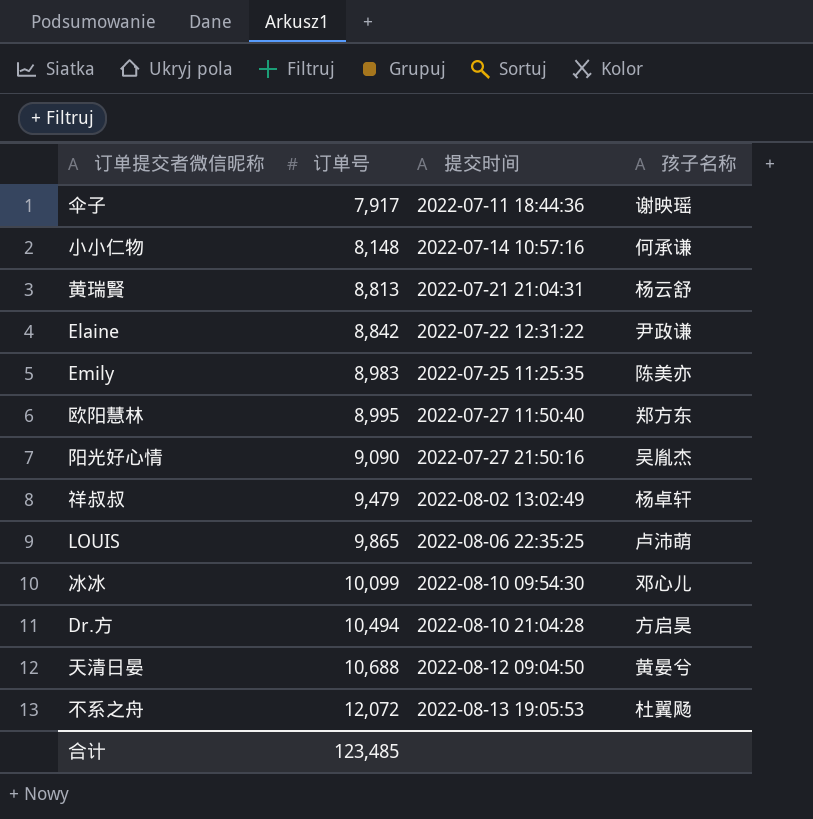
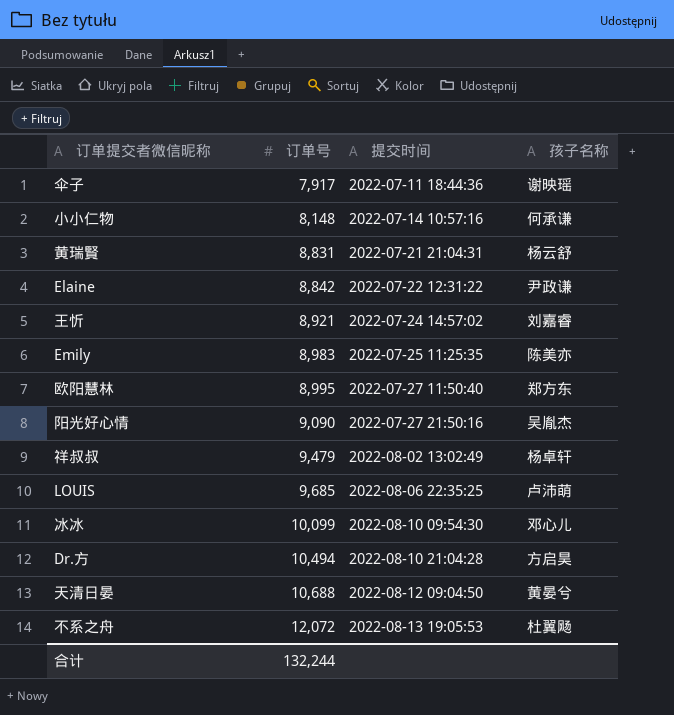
黄瑞賢 | 订单号: 8,813 -> 8,831
row 王忻: none -> 8,921 | 2022-07-24 14:57:02 | 刘嘉睿
LOUIS | 订单号: 9,865 -> 9,685
合计 | 订单号: 123,485 -> 132,244

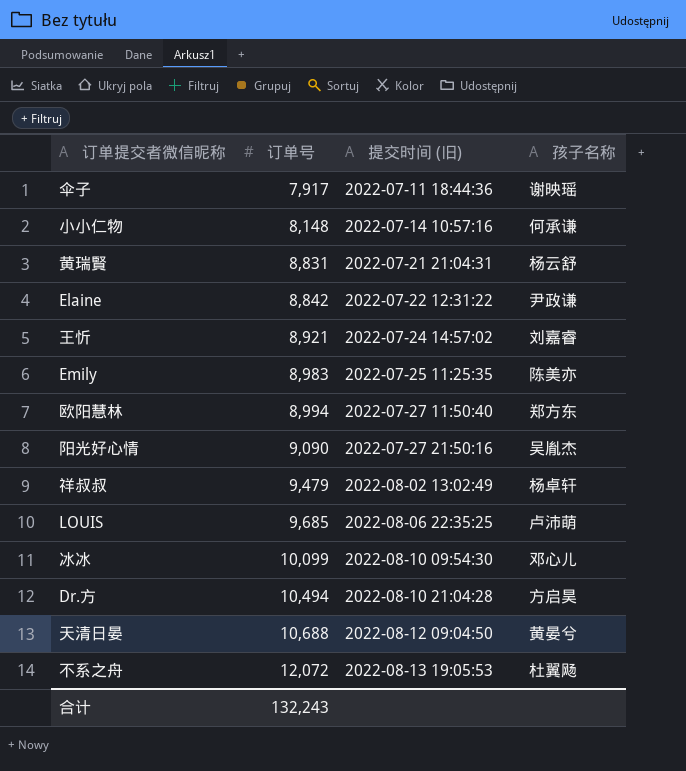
column name: 提交时间 -> 提交时间 (旧)
欧阳慧林 | 订单号: 8,995 -> 8,994
合计 | 订单号: 132,244 -> 132,243

